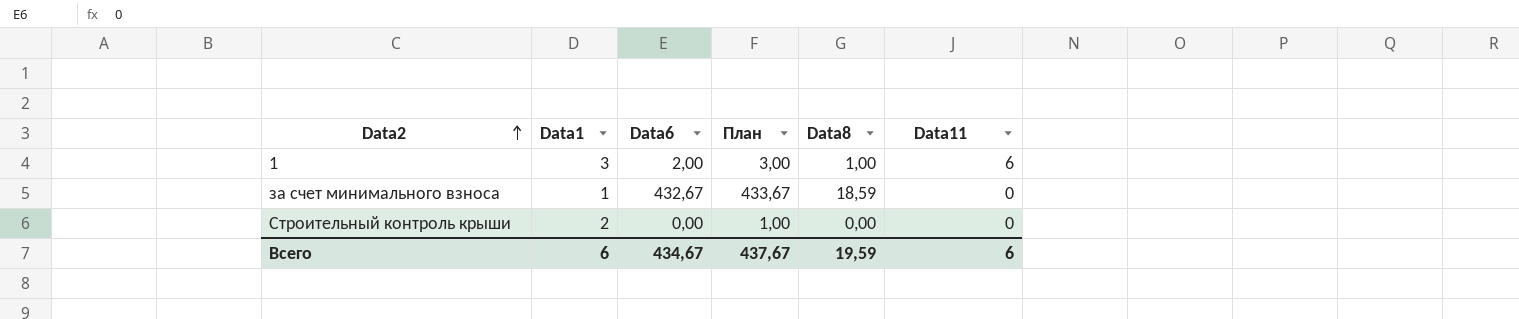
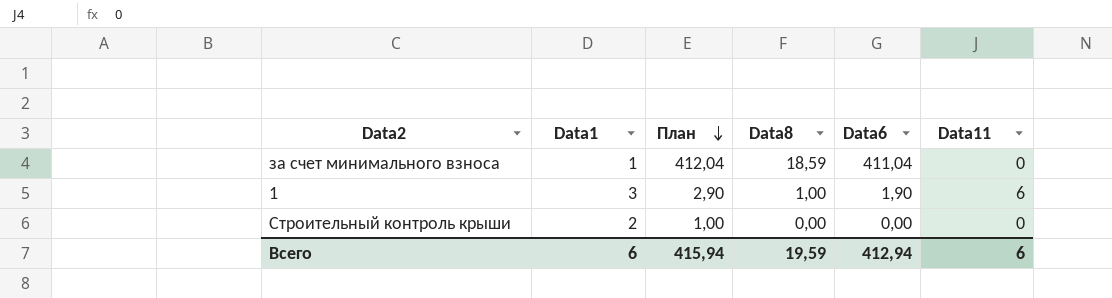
row order: Data2 ascending -> План descending
column Data6 | position: 3 -> 5
за счет минимального взноса | План: 433,67 -> 412,04
за счет минимального взноса | Data6: 432,67 -> 411,04
1 | План: 3,00 -> 2,90
1 | Data6: 2,00 -> 1,90
Всего | План: 437,67 -> 415,94
Всего | Data6: 434,67 -> 412,94

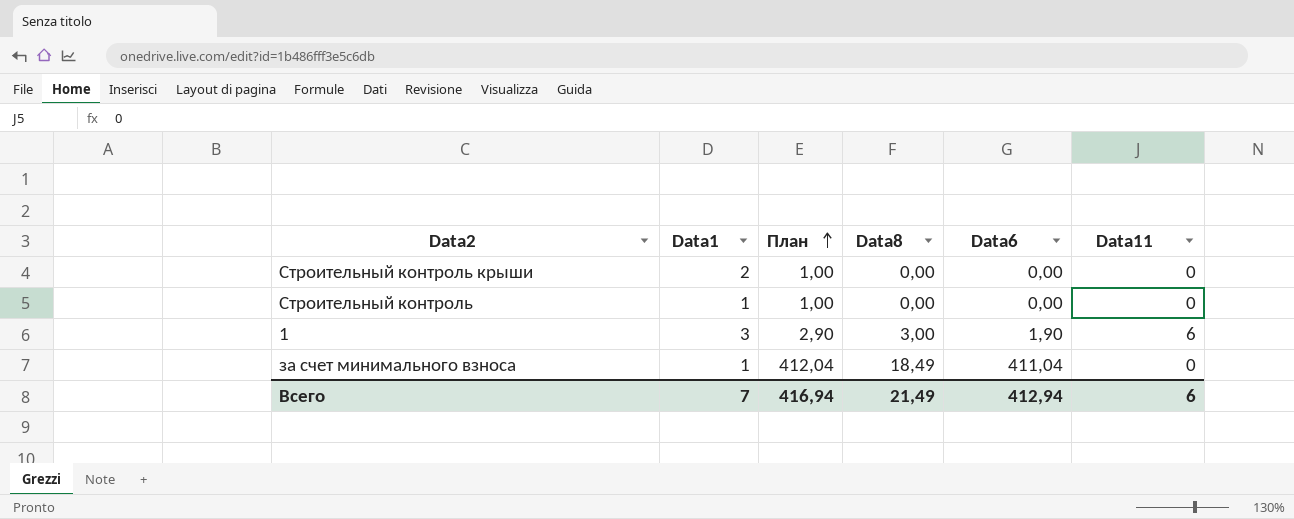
row order: План descending -> План ascending
row Строительный контроль: none -> 1 | 1,00 | 0,00 | 0,00 | 0
1 | Data8: 1,00 -> 3,00
за счет минимального взноса | Data8: 18,59 -> 18,49
Всего | Data1: 6 -> 7
Всего | План: 415,94 -> 416,94
Всего | Data8: 19,59 -> 21,49

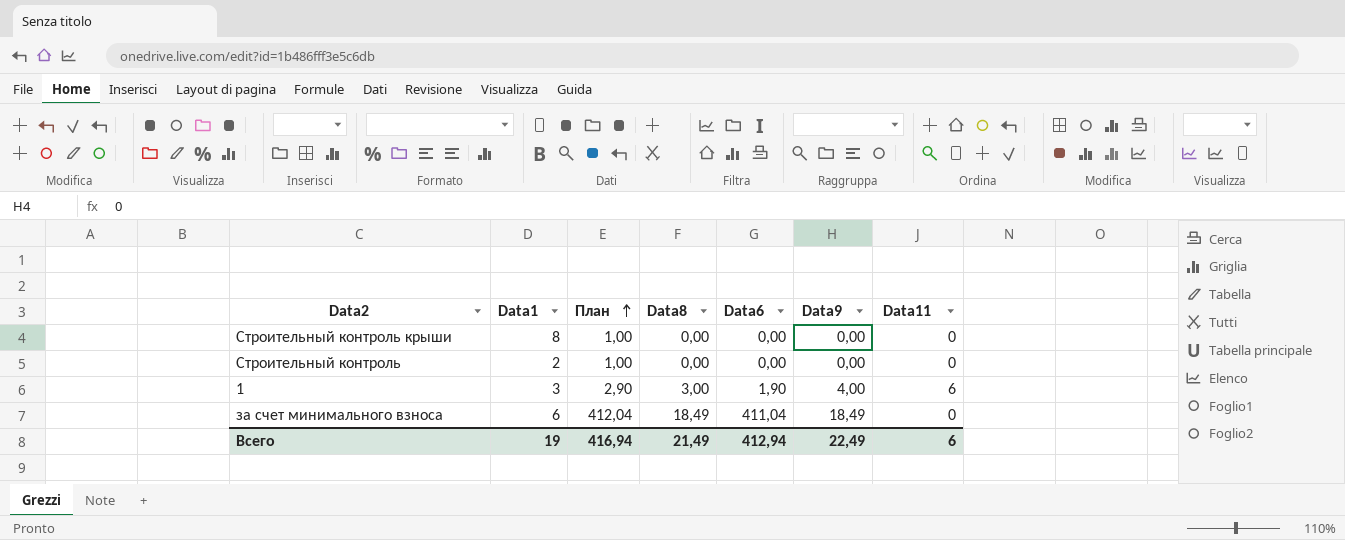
column Data9 | position: none -> 6
Строительный контроль крыши | Data1: 2 -> 8
Строительный контроль | Data1: 1 -> 2
за счет минимального взноса | Data1: 1 -> 6
Всего | Data1: 7 -> 19

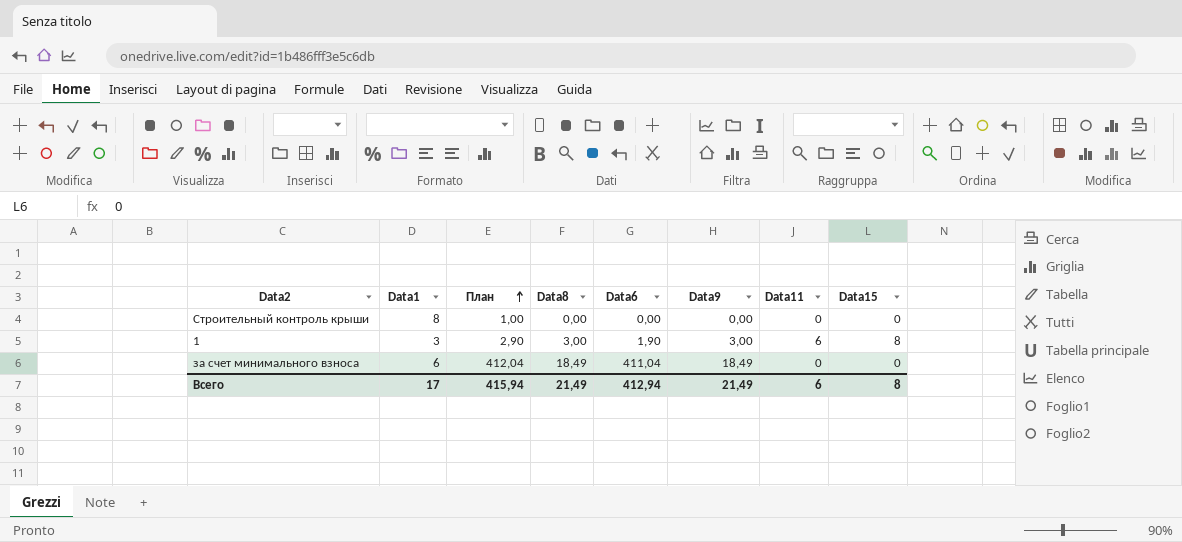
column Data15 | position: none -> 8
row Строительный контроль: 2 | 1,00 | 0,00 | 0,00 | 0,00 | 0 -> none
1 | Data9: 4,00 -> 3,00
Всего | Data1: 19 -> 17
Всего | План: 416,94 -> 415,94
Всего | Data9: 22,49 -> 21,49

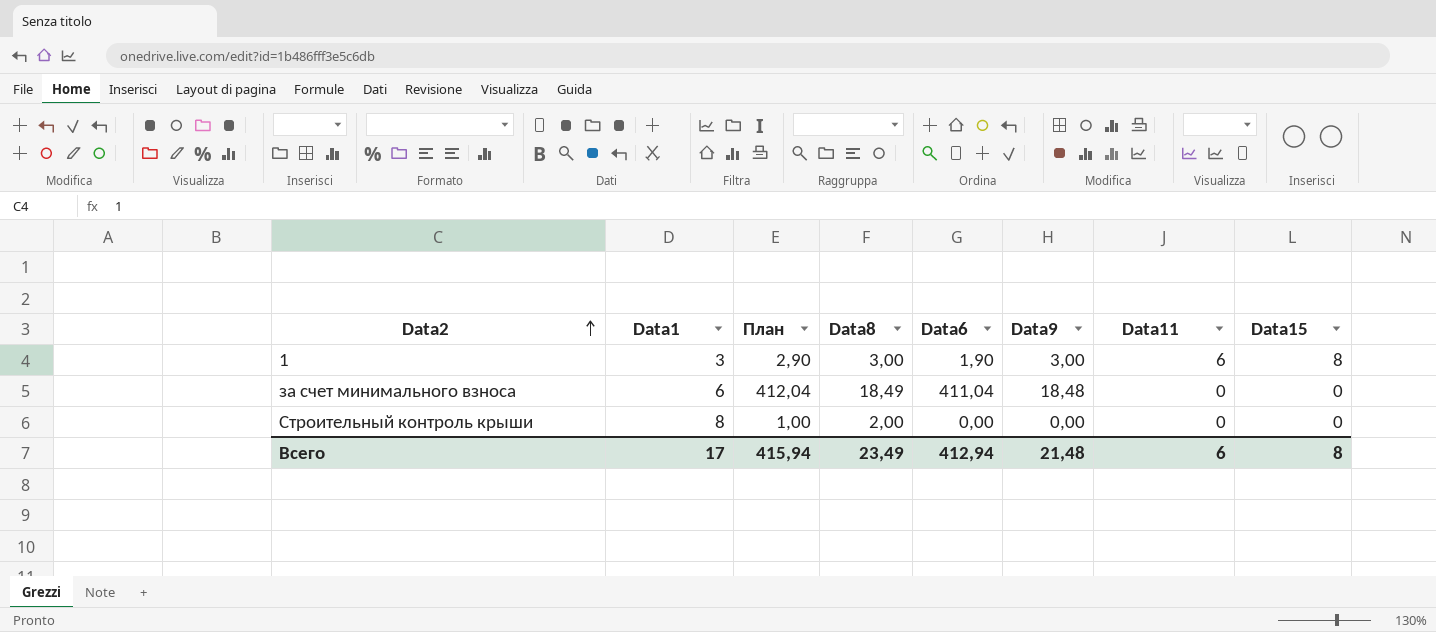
row order: План ascending -> Data2 ascending
за счет минимального взноса | Data9: 18,49 -> 18,48
Строительный контроль крыши | Data8: 0,00 -> 2,00
Всего | Data8: 21,49 -> 23,49
Всего | Data9: 21,49 -> 21,48

